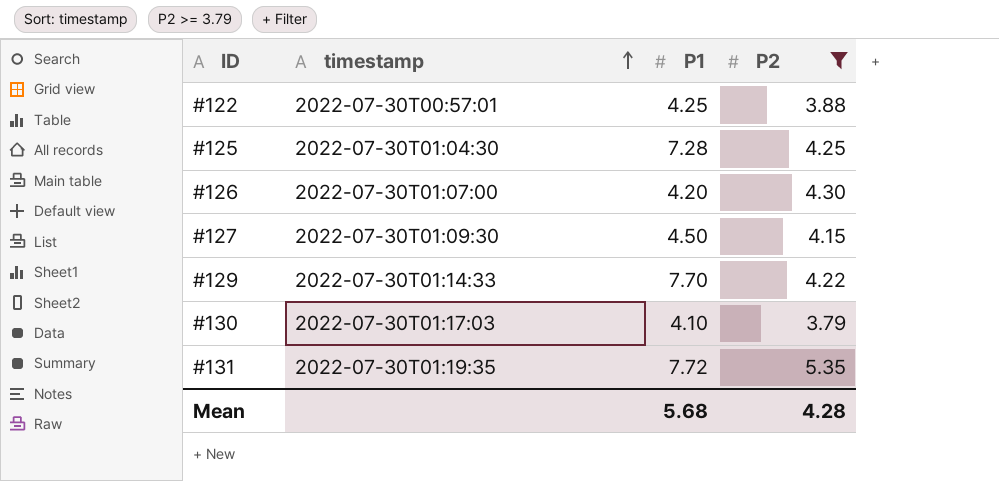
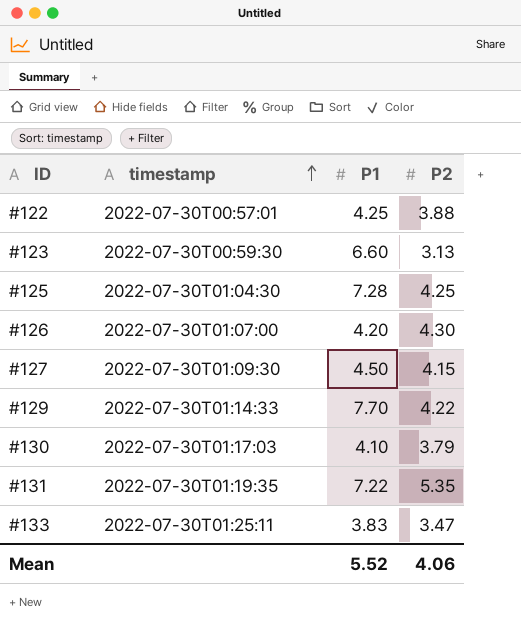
filter: P2 >= 3.79 -> none
#131 | P1: 7.72 -> 7.22
Mean | P1: 5.68 -> 5.52
Mean | P2: 4.28 -> 4.06

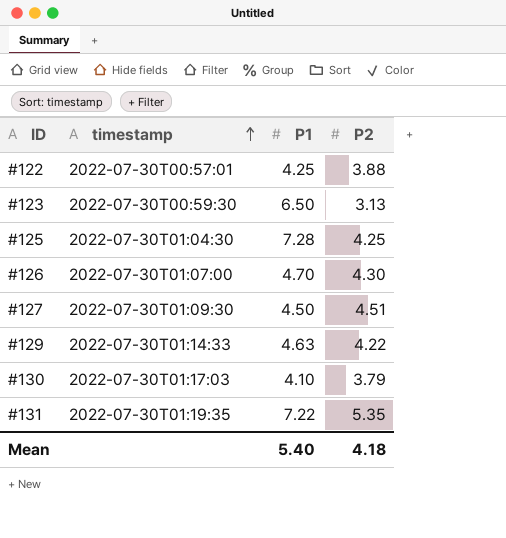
row #133: 2022-07-30T01:25:11 | 3.83 | 3.47 -> none
#123 | P1: 6.60 -> 6.50
#126 | P1: 4.20 -> 4.70
#127 | P2: 4.15 -> 4.51
#129 | P1: 7.70 -> 4.63
Mean | P1: 5.52 -> 5.40
Mean | P2: 4.06 -> 4.18

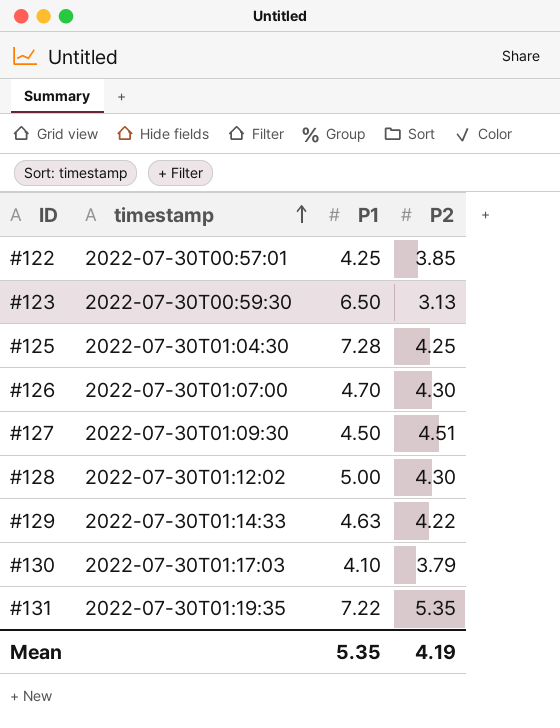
#122 | P2: 3.88 -> 3.85
row #128: none -> 2022-07-30T01:12:02 | 5.00 | 4.30
Mean | P1: 5.40 -> 5.35
Mean | P2: 4.18 -> 4.19

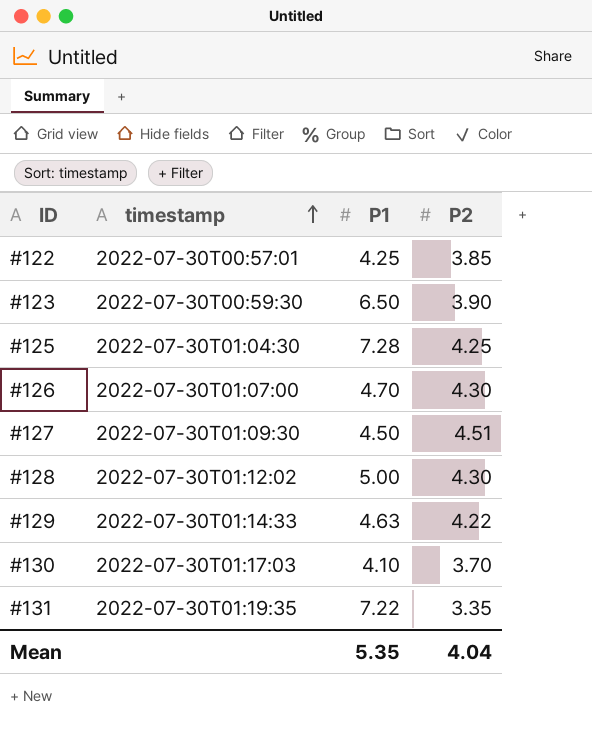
#123 | P2: 3.13 -> 3.90
#130 | P2: 3.79 -> 3.70
#131 | P2: 5.35 -> 3.35
Mean | P2: 4.19 -> 4.04

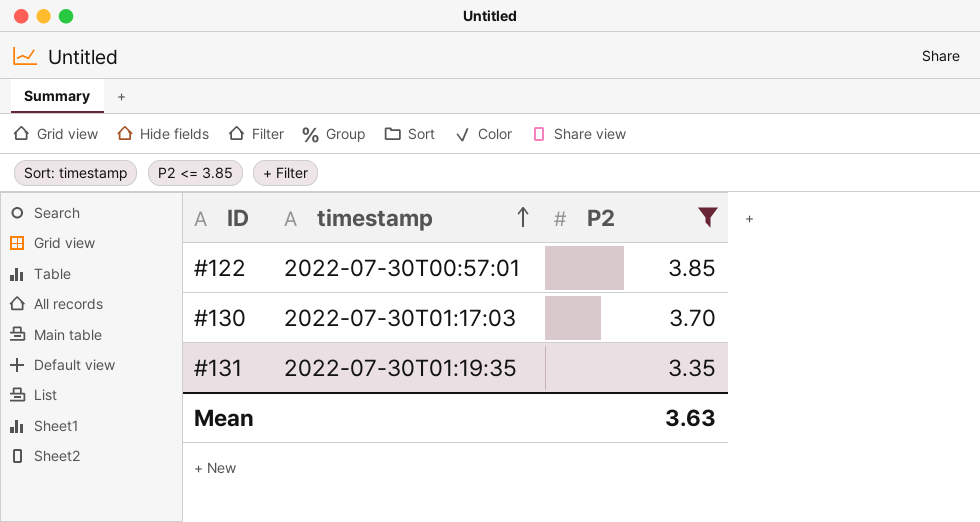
filter: none -> P2 <= 3.85
column P1 | position: 3 -> none
Mean | P2: 4.04 -> 3.63

